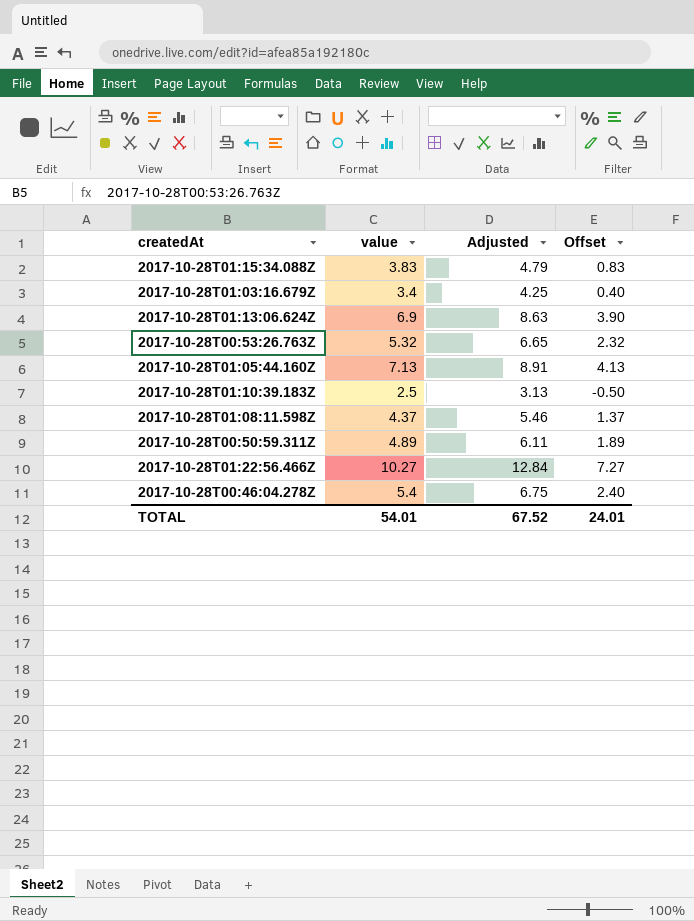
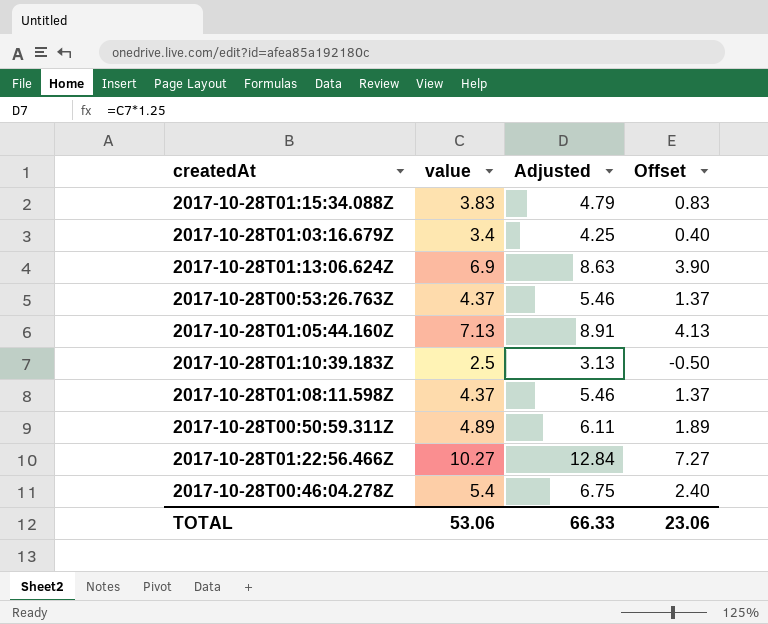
2017-10-28T00:53:26.763Z | value: 5.32 -> 4.37
2017-10-28T00:53:26.763Z | Adjusted: 6.65 -> 5.46
2017-10-28T00:53:26.763Z | Offset: 2.32 -> 1.37
TOTAL | value: 54.01 -> 53.06
TOTAL | Adjusted: 67.52 -> 66.33
TOTAL | Offset: 24.01 -> 23.06

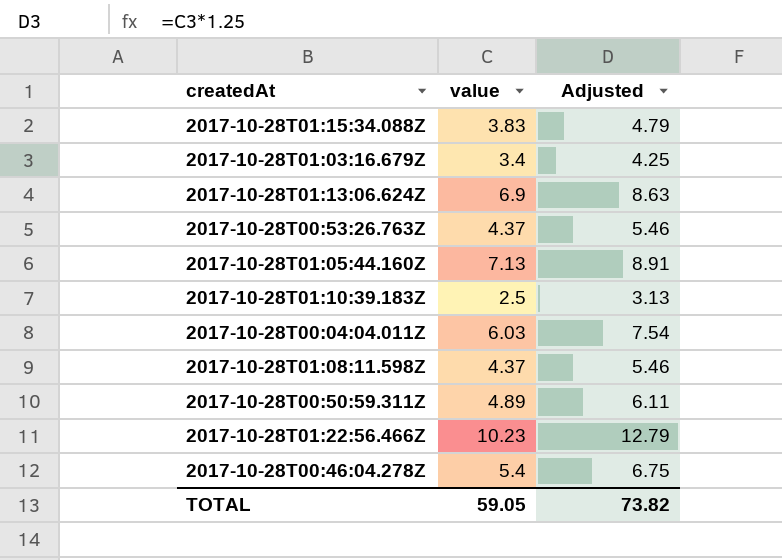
column Offset | formula: [value] - 3 -> none
row 2017-10-28T00:04:04.011Z: none -> 6.03 | 7.54
2017-10-28T01:22:56.466Z | value: 10.27 -> 10.23
2017-10-28T01:22:56.466Z | Adjusted: 12.84 -> 12.79
TOTAL | value: 53.06 -> 59.05
TOTAL | Adjusted: 66.33 -> 73.82

